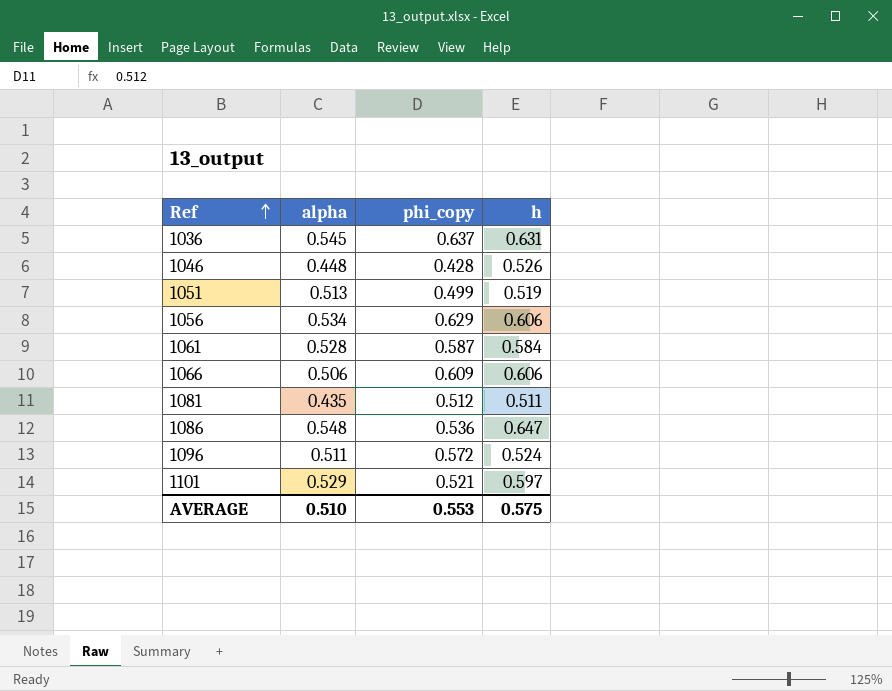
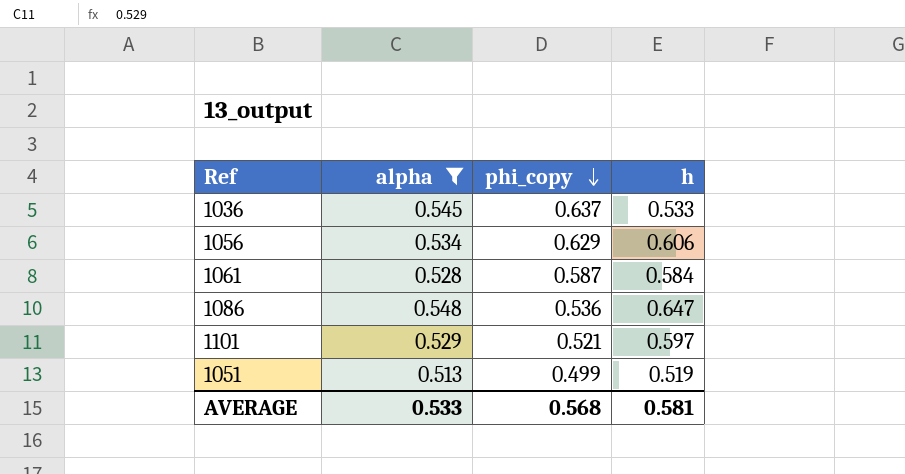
filter: none -> alpha >= 0.513
row order: Ref ascending -> phi_copy descending
1036 | h: 0.631 -> 0.533
AVERAGE | alpha: 0.510 -> 0.533
AVERAGE | phi_copy: 0.553 -> 0.568
AVERAGE | h: 0.575 -> 0.581

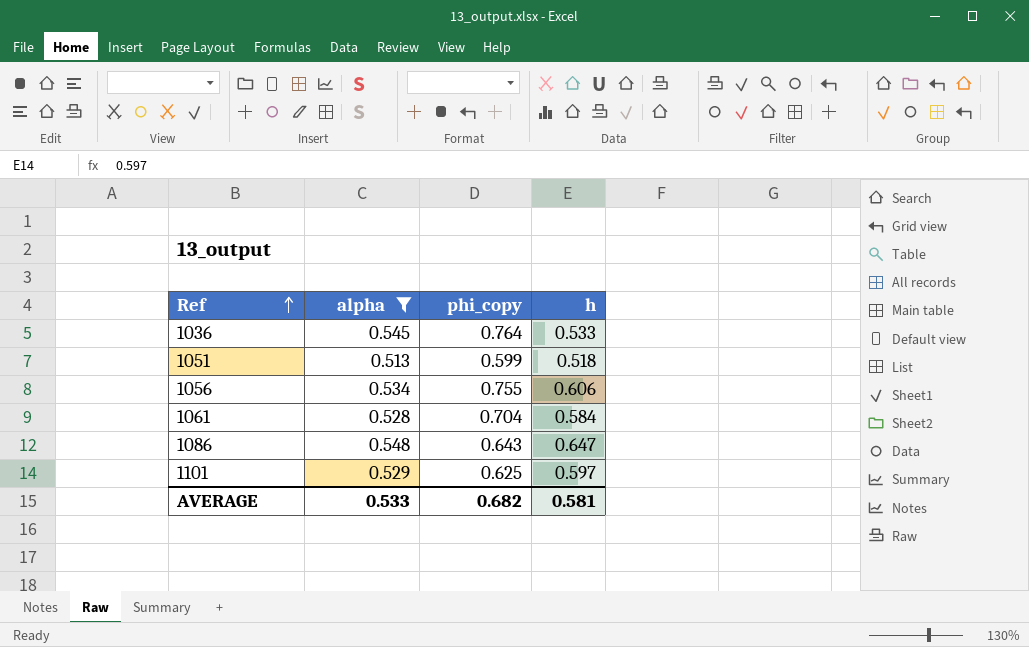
row order: phi_copy descending -> Ref ascending
1036 | phi_copy: 0.637 -> 0.764
1051 | phi_copy: 0.499 -> 0.599
1051 | h: 0.519 -> 0.518
1056 | phi_copy: 0.629 -> 0.755
1061 | phi_copy: 0.587 -> 0.704
1086 | phi_copy: 0.536 -> 0.643
1101 | phi_copy: 0.521 -> 0.625
AVERAGE | phi_copy: 0.568 -> 0.682

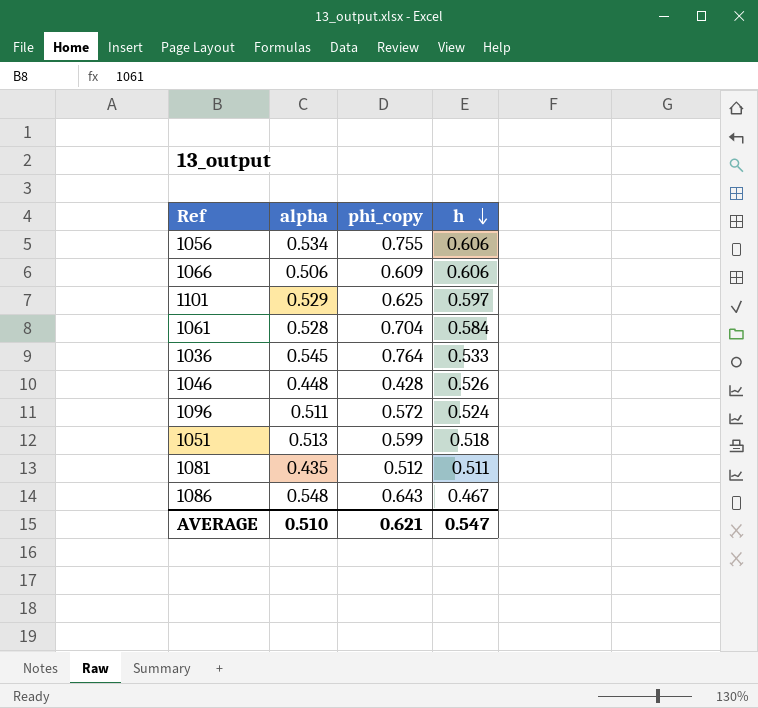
filter: alpha >= 0.513 -> none
row order: Ref ascending -> h descending
1086 | h: 0.647 -> 0.467
AVERAGE | alpha: 0.533 -> 0.510
AVERAGE | phi_copy: 0.682 -> 0.621
AVERAGE | h: 0.581 -> 0.547

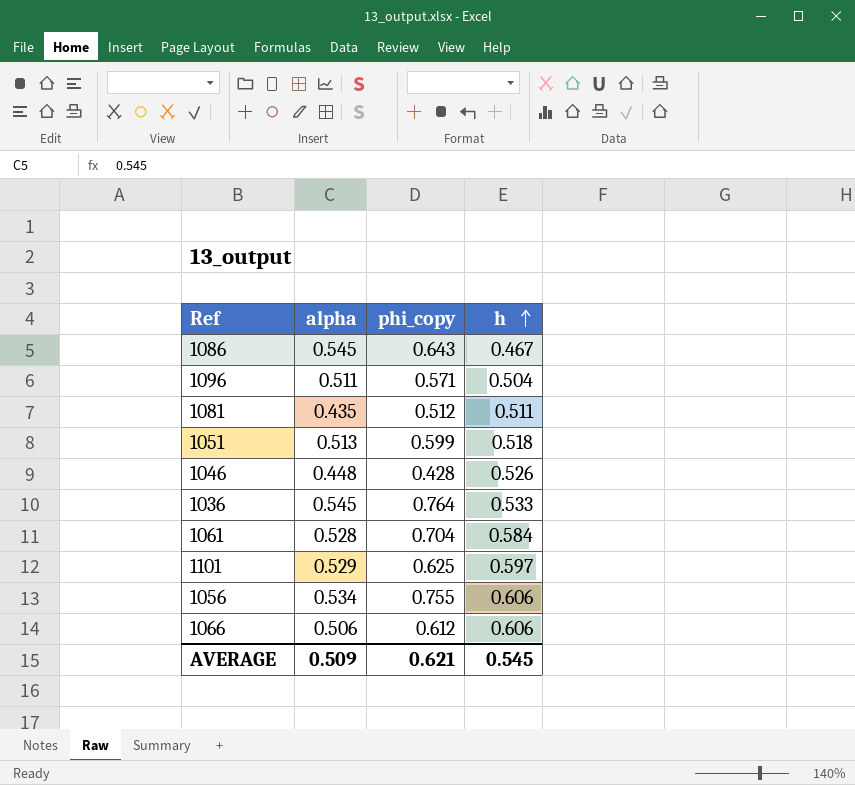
row order: h descending -> h ascending
1086 | alpha: 0.548 -> 0.545
1096 | phi_copy: 0.572 -> 0.571
1096 | h: 0.524 -> 0.504
1066 | phi_copy: 0.609 -> 0.612
AVERAGE | alpha: 0.510 -> 0.509
AVERAGE | h: 0.547 -> 0.545

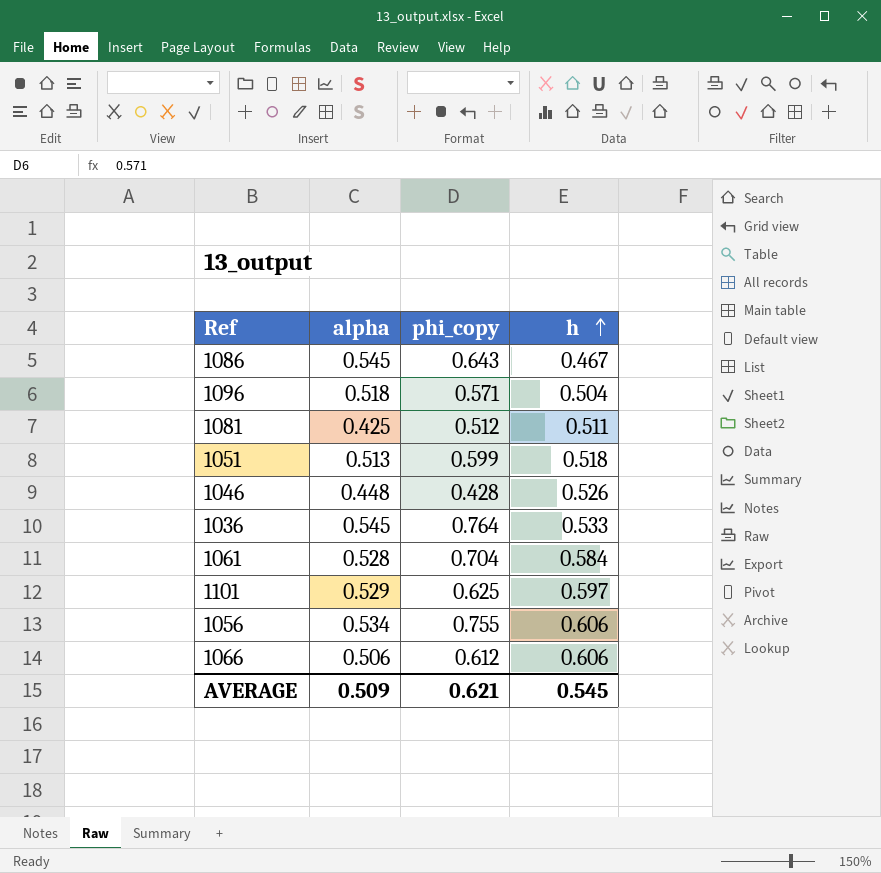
1096 | alpha: 0.511 -> 0.518
1081 | alpha: 0.435 -> 0.425

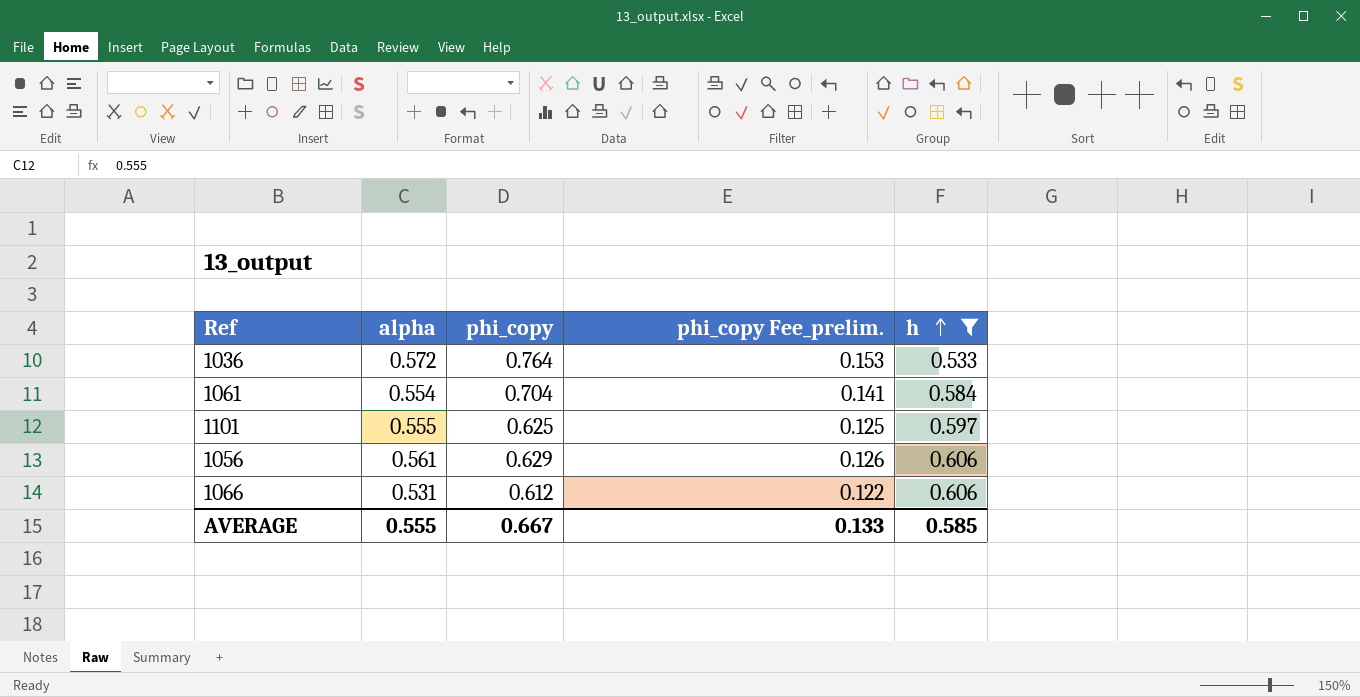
filter: none -> h >= 0.533
column phi_copy Fee_prelim. | formula: none -> [phi_copy] * 0.2
1036 | alpha: 0.545 -> 0.572
1061 | alpha: 0.528 -> 0.554
1101 | alpha: 0.529 -> 0.555
1056 | alpha: 0.534 -> 0.561
1056 | phi_copy: 0.755 -> 0.629
1066 | alpha: 0.506 -> 0.531
AVERAGE | alpha: 0.509 -> 0.555
AVERAGE | phi_copy: 0.621 -> 0.667
AVERAGE | h: 0.545 -> 0.585

